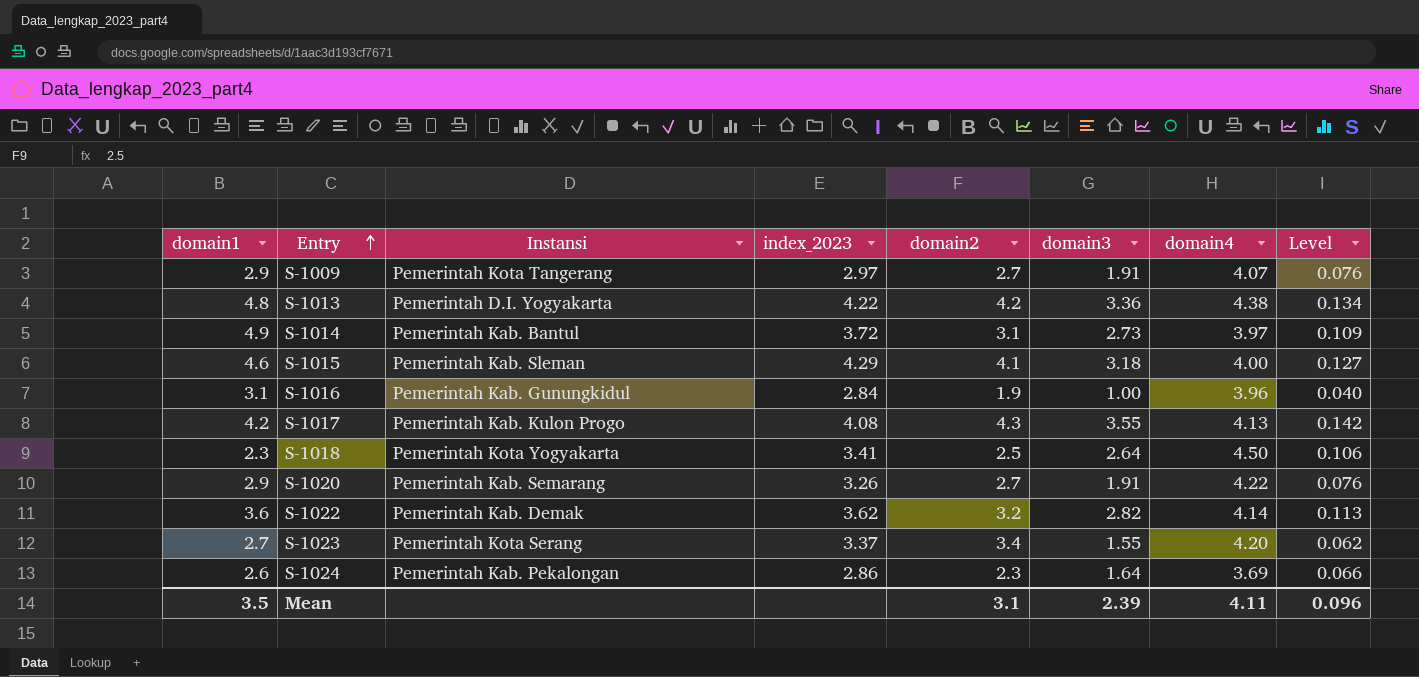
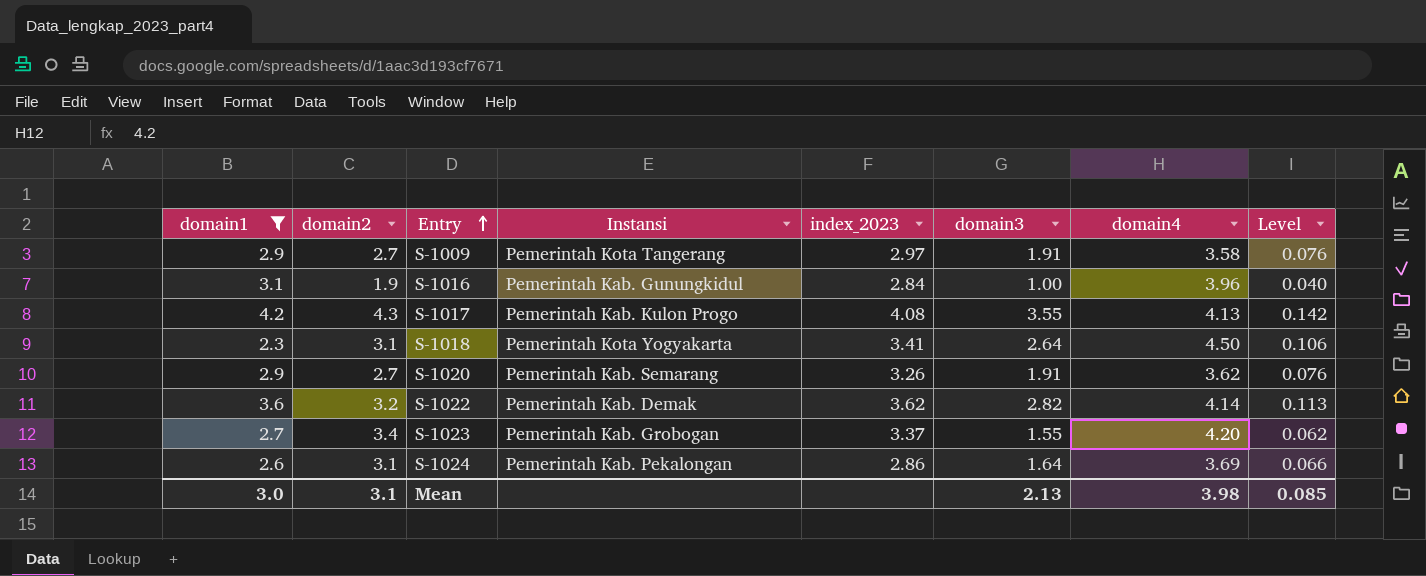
filter: none -> domain1 <= 4.2
column domain2 | position: 5 -> 2
S-1009 | domain4: 4.07 -> 3.58
S-1018 | domain2: 2.5 -> 3.1
S-1020 | domain4: 4.22 -> 3.62
S-1023 | Instansi: Pemerintah Kota Serang -> Pemerintah Kab. Grobogan
S-1024 | domain2: 2.3 -> 3.1
Mean | domain1: 3.5 -> 3.0
Mean | domain3: 2.39 -> 2.13
Mean | domain4: 4.11 -> 3.98
Mean | Level: 0.096 -> 0.085

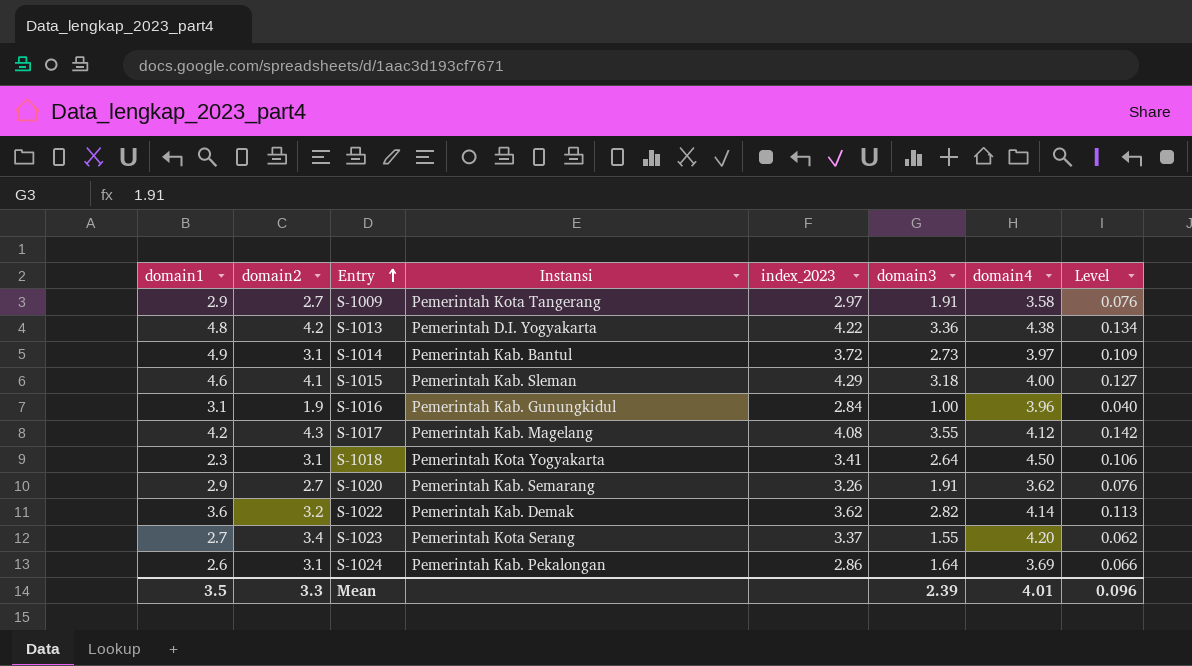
filter: domain1 <= 4.2 -> none
S-1017 | Instansi: Pemerintah Kab. Kulon Progo -> Pemerintah Kab. Magelang
S-1017 | domain4: 4.13 -> 4.12
S-1023 | Instansi: Pemerintah Kab. Grobogan -> Pemerintah Kota Serang
Mean | domain1: 3.0 -> 3.5
Mean | domain2: 3.1 -> 3.3
Mean | domain3: 2.13 -> 2.39
Mean | domain4: 3.98 -> 4.01
Mean | Level: 0.085 -> 0.096

